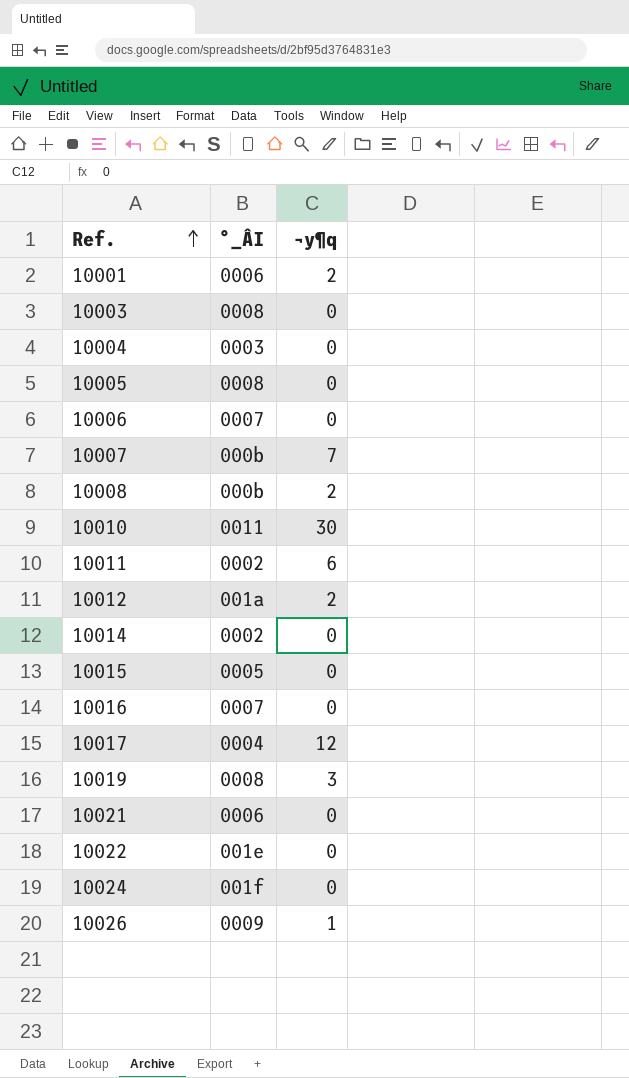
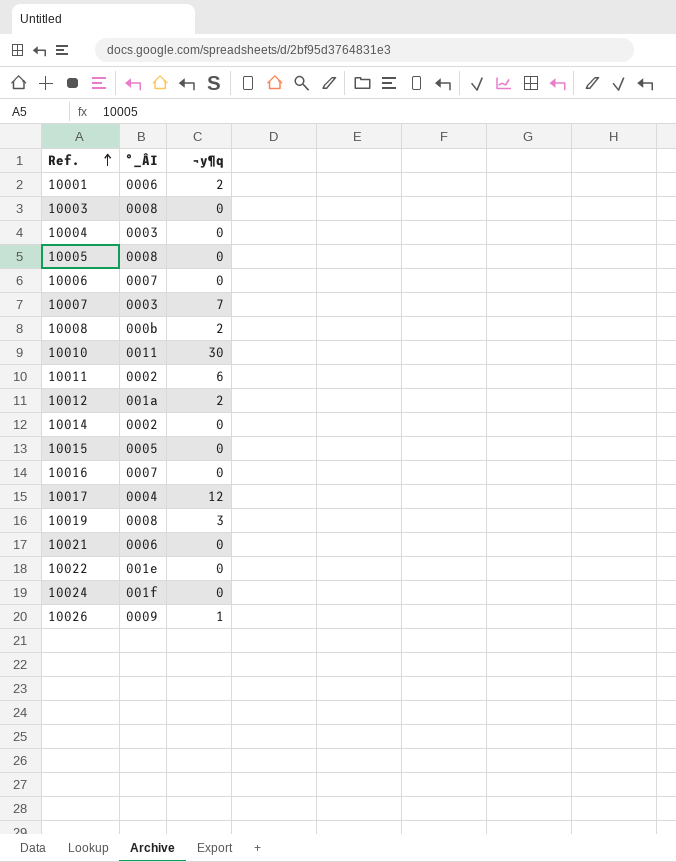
10007 | °_ÂI: 000b -> 0003

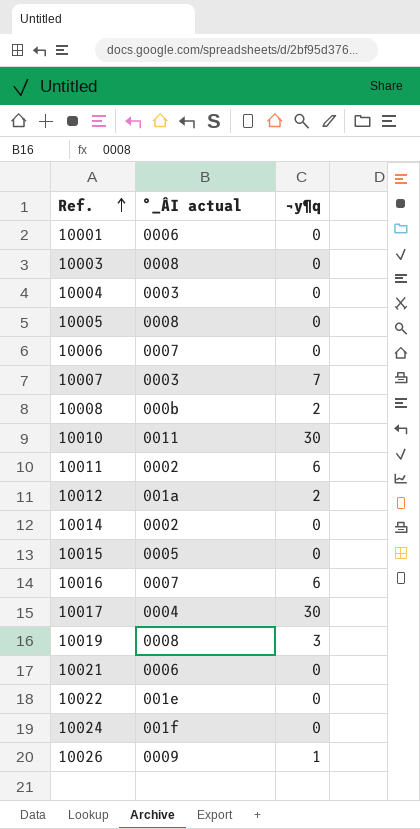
column name: °_ÂI -> °_ÂI actual
10001 | ¬y¶q: 2 -> 0
10016 | ¬y¶q: 0 -> 6
10017 | ¬y¶q: 12 -> 30

